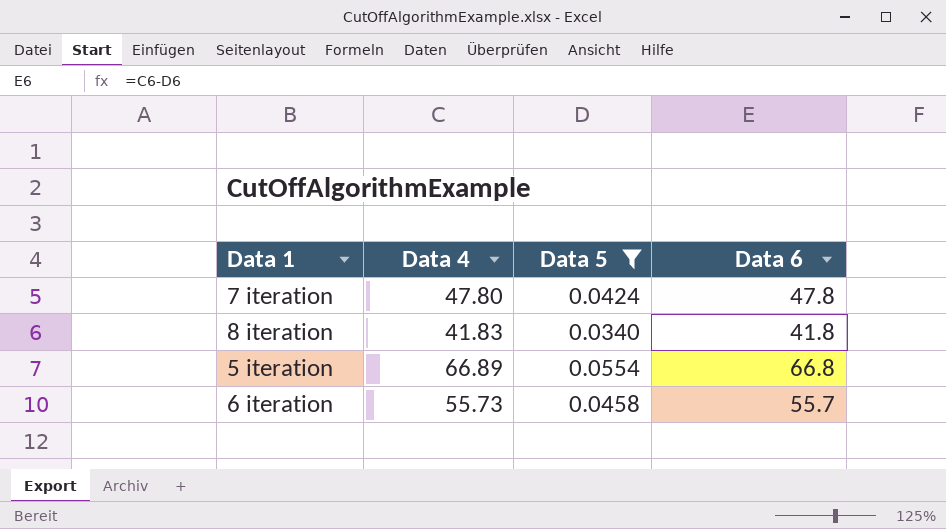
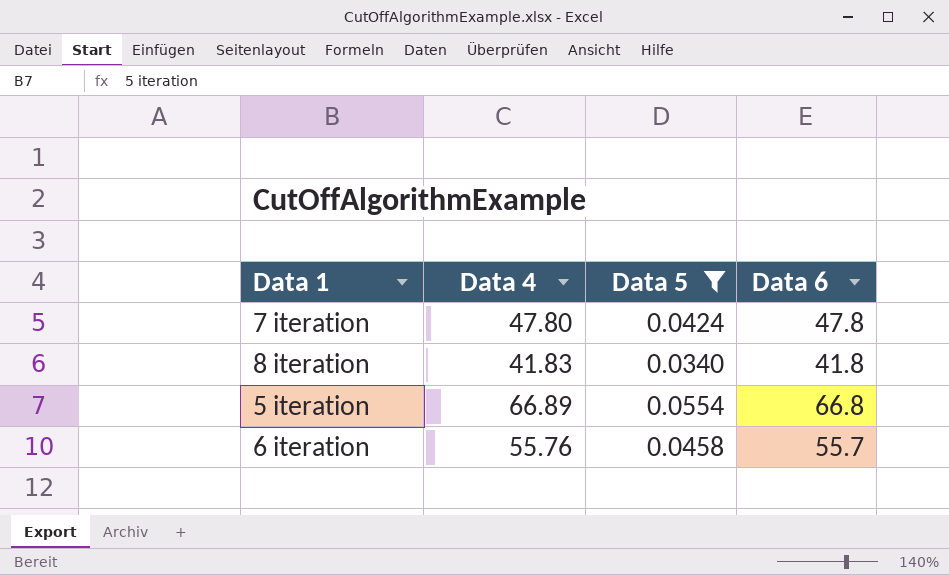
6 iteration | Data 4: 55.73 -> 55.76

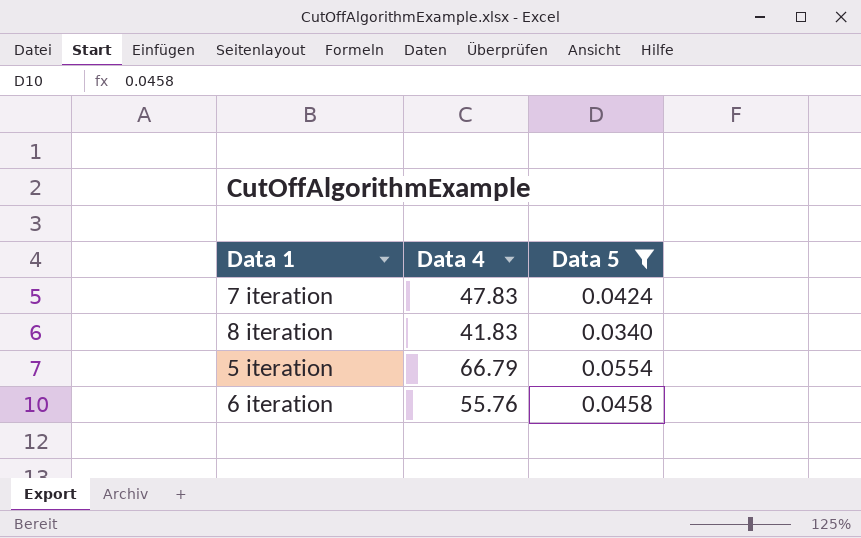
column Data 6 | formula: [Data 4] - [Data 5] -> none
7 iteration | Data 4: 47.80 -> 47.83
5 iteration | Data 4: 66.89 -> 66.79

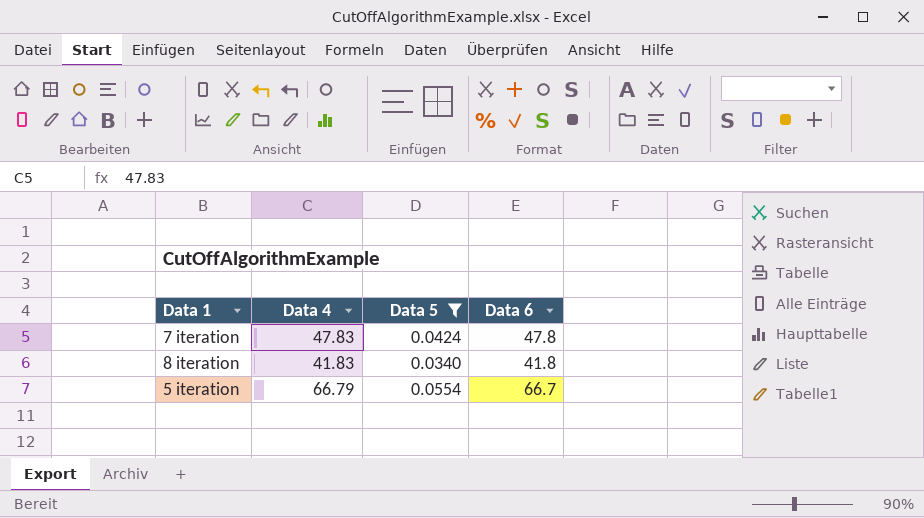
column Data 6 | formula: none -> [Data 4] - [Data 5]
row 6 iteration: 55.76 | 0.0458 -> none

